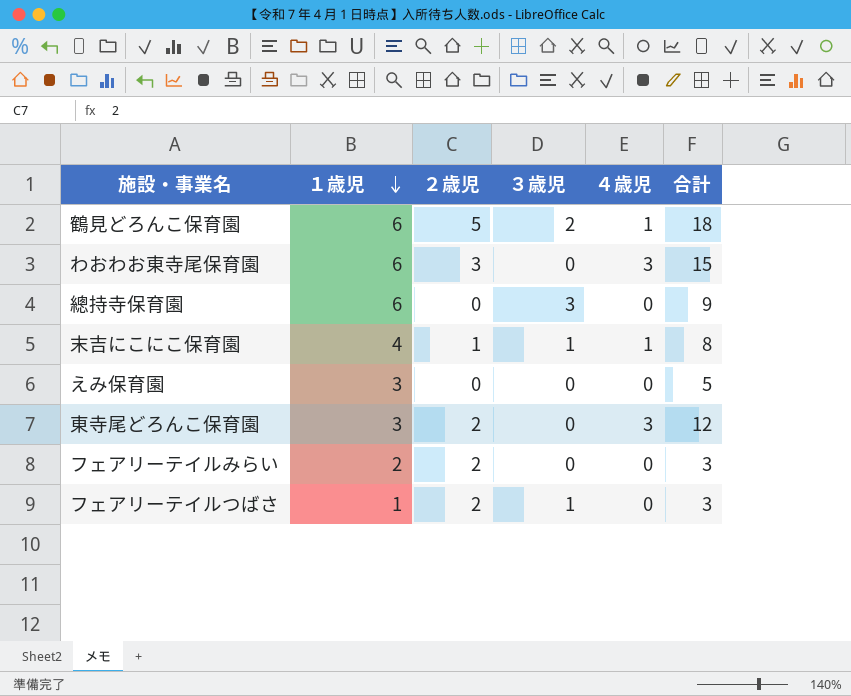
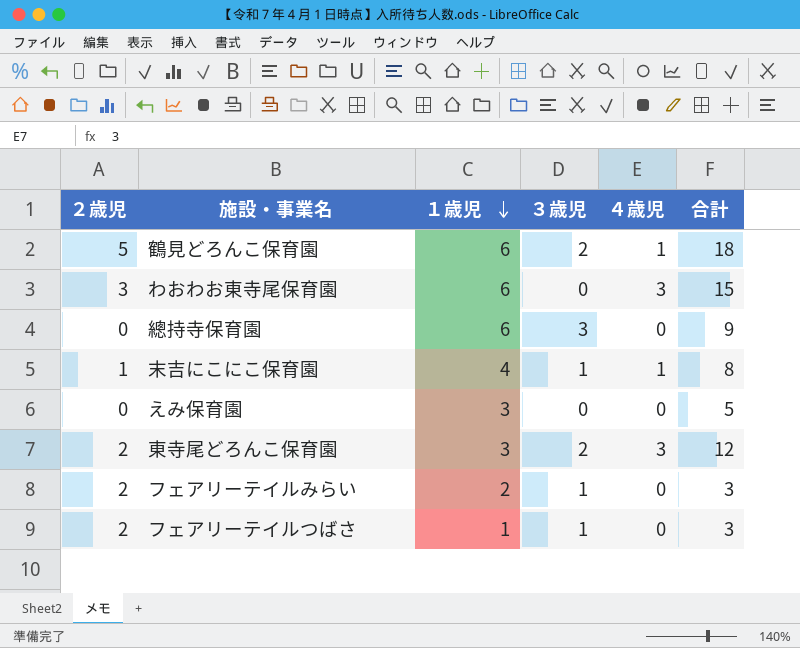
column ２歳児 | position: 3 -> 1
東寺尾どろんこ保育園 | ３歳児: 0 -> 2
フェアリーテイルみらい | ３歳児: 0 -> 1

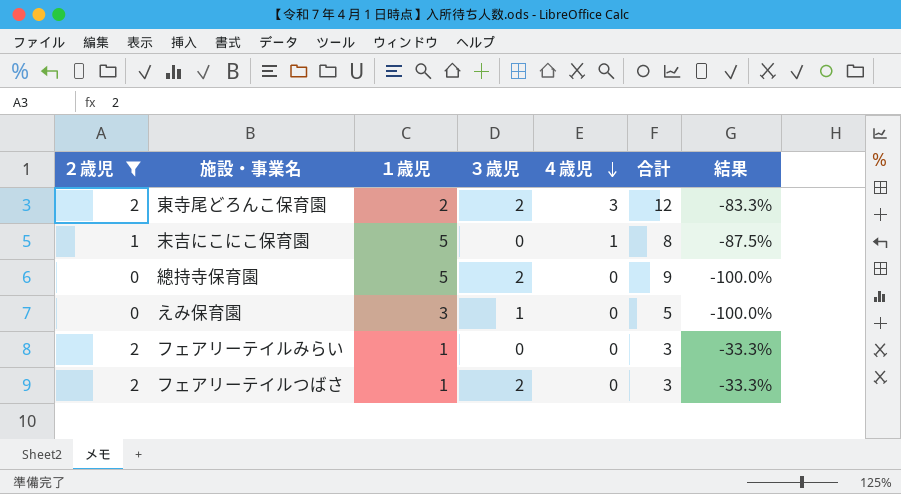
filter: none -> ２歳児 <= 2
row order: １歳児 descending -> ４歳児 descending
column 結果 | formula: none -> ([２歳児] - [合計]) / [合計]
東寺尾どろんこ保育園 | １歳児: 3 -> 2
末吉にこにこ保育園 | １歳児: 4 -> 5
末吉にこにこ保育園 | ３歳児: 1 -> 0
總持寺保育園 | １歳児: 6 -> 5
總持寺保育園 | ３歳児: 3 -> 2
えみ保育園 | ３歳児: 0 -> 1
フェアリーテイルみらい | １歳児: 2 -> 1
フェアリーテイルみらい | ３歳児: 1 -> 0
フェアリーテイルつばさ | ３歳児: 1 -> 2

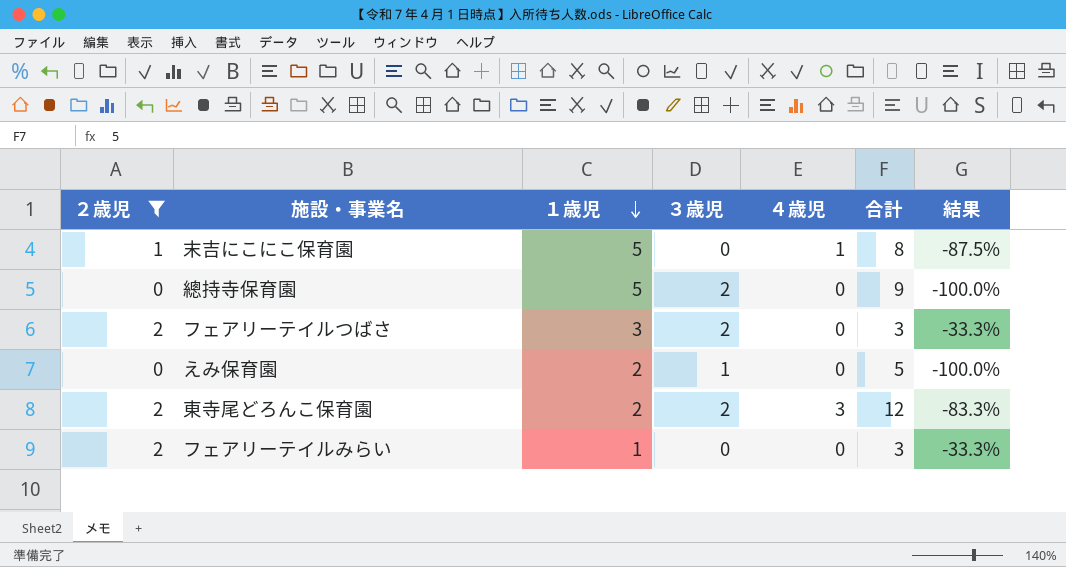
row order: ４歳児 descending -> １歳児 descending
フェアリーテイルつばさ | １歳児: 1 -> 3
えみ保育園 | １歳児: 3 -> 2

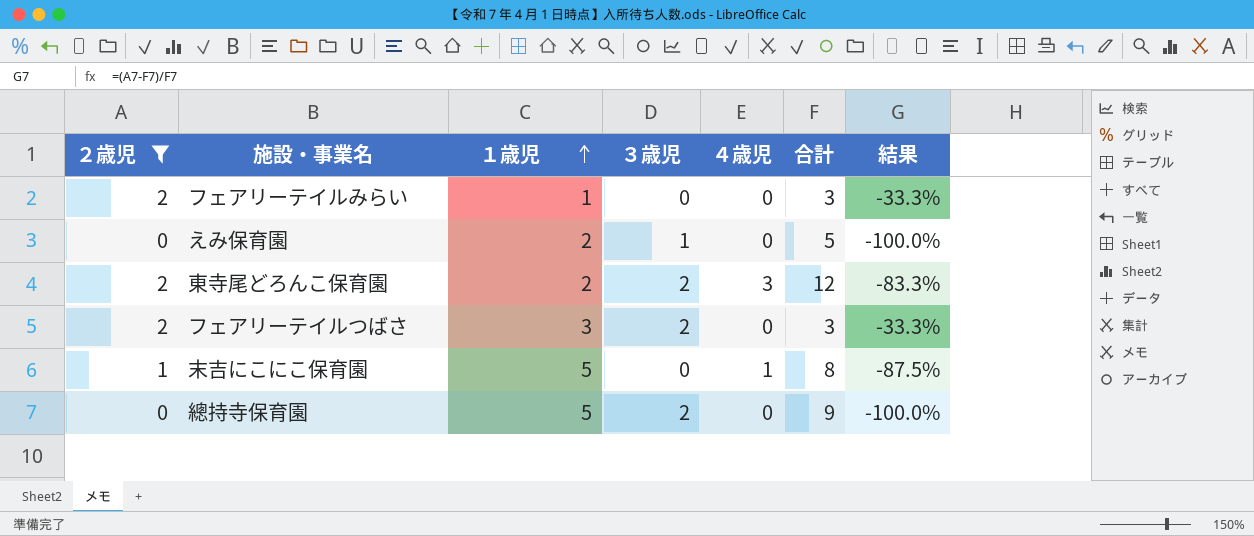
row order: １歳児 descending -> １歳児 ascending

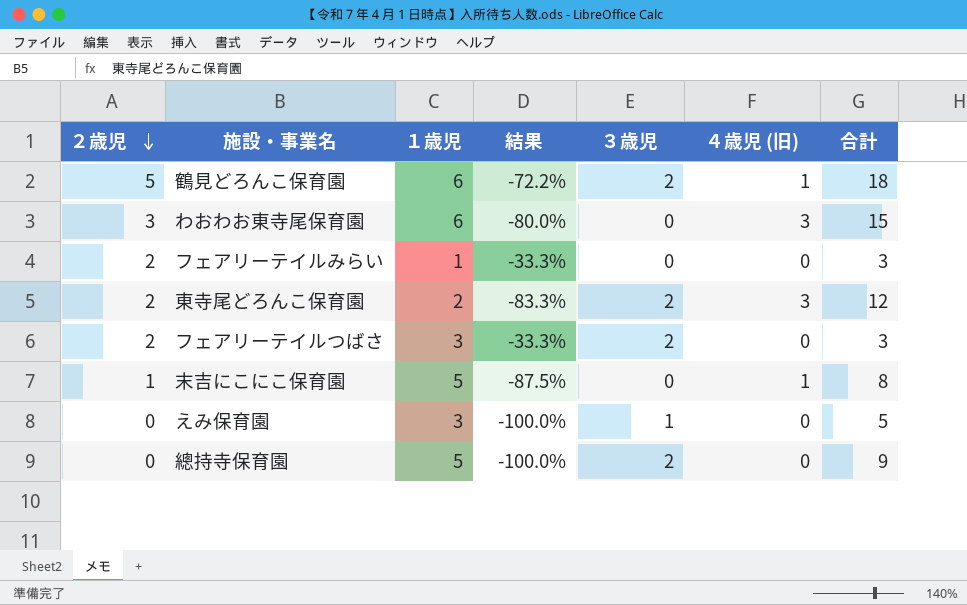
filter: ２歳児 <= 2 -> none
row order: １歳児 ascending -> ２歳児 descending
column 結果 | position: 7 -> 4
column name: ４歳児 -> ４歳児 (旧)
えみ保育園 | １歳児: 2 -> 3

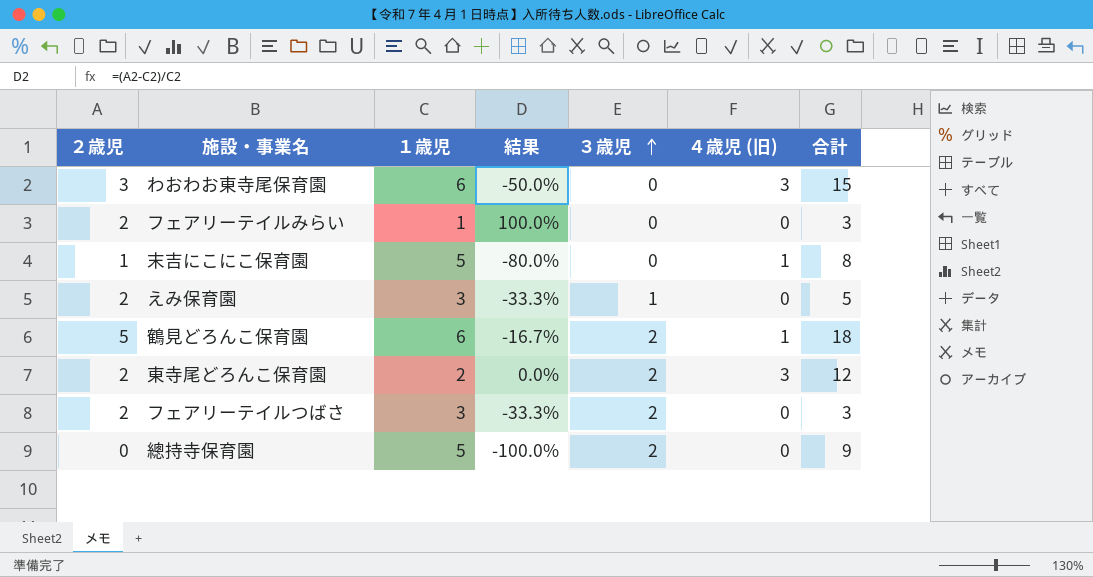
row order: ２歳児 descending -> ３歳児 ascending
column 結果 | formula: ([２歳児] - [合計]) / [合計] -> ([２歳児] - [１歳児]) / [１歳児]
えみ保育園 | ２歳児: 0 -> 2

